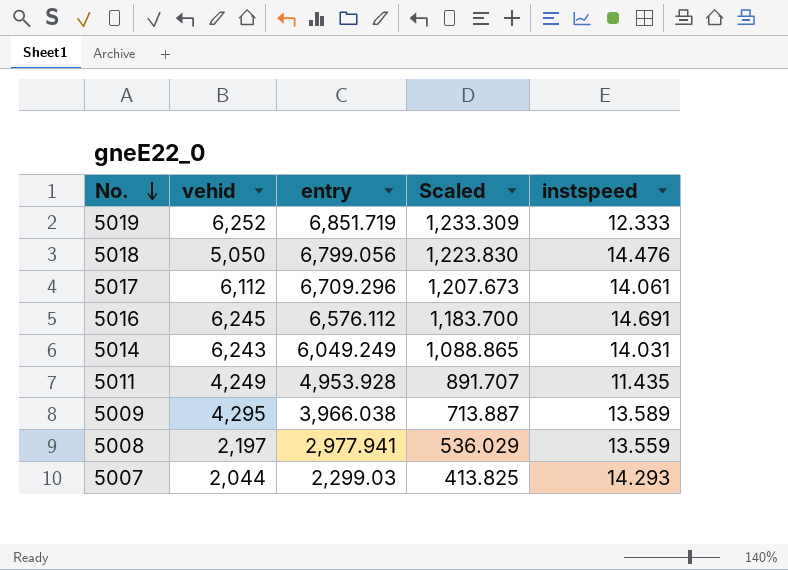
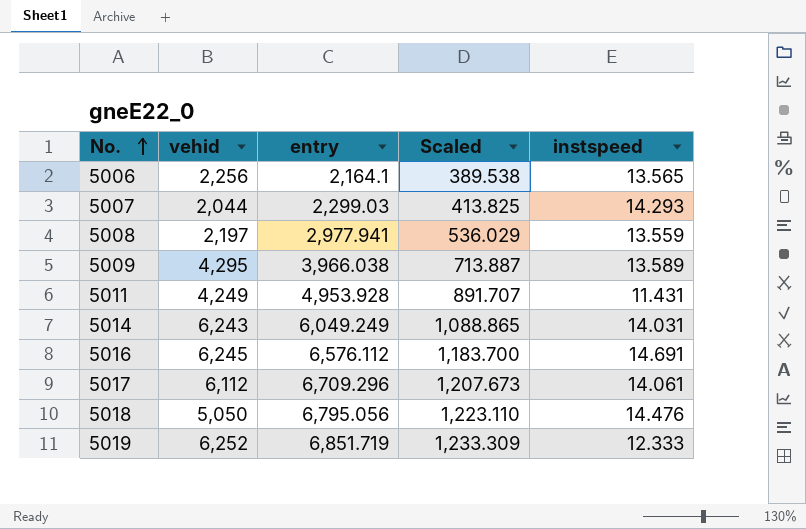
row order: No. descending -> No. ascending
row 5006: none -> 2,256 | 2,164.1 | 389.538 | 13.565
5011 | instspeed: 11.435 -> 11.431
5018 | entry: 6,799.056 -> 6,795.056
5018 | Scaled: 1,223.830 -> 1,223.110

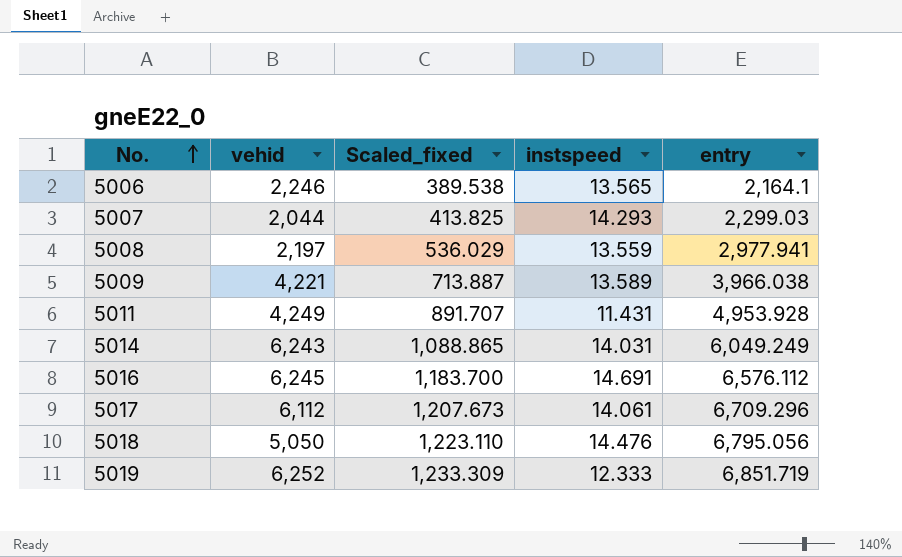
column name: Scaled -> Scaled_fixed
column entry | position: 3 -> 5
5006 | vehid: 2,256 -> 2,246
5009 | vehid: 4,295 -> 4,221

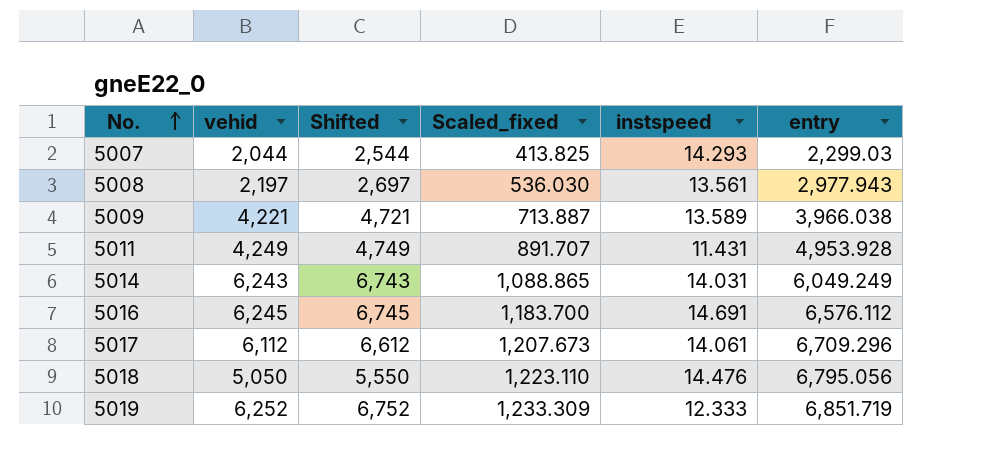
column Shifted | formula: none -> [vehid] + 500
row 5006: 2,246 | 389.538 | 13.565 | 2,164.1 -> none
5008 | Scaled_fixed: 536.029 -> 536.030
5008 | instspeed: 13.559 -> 13.561
5008 | entry: 2,977.941 -> 2,977.943

